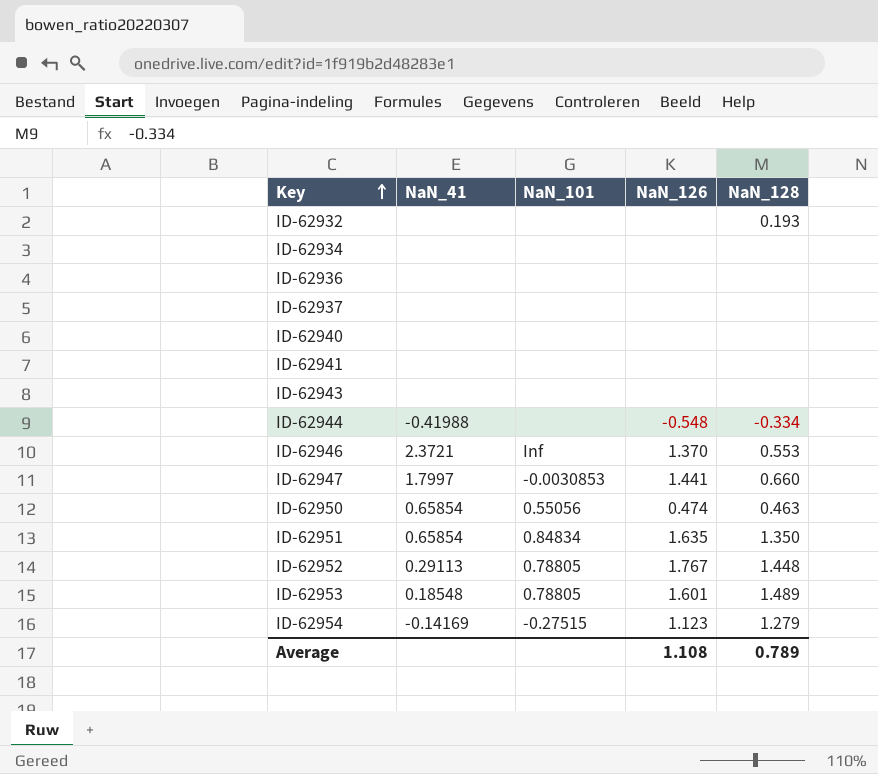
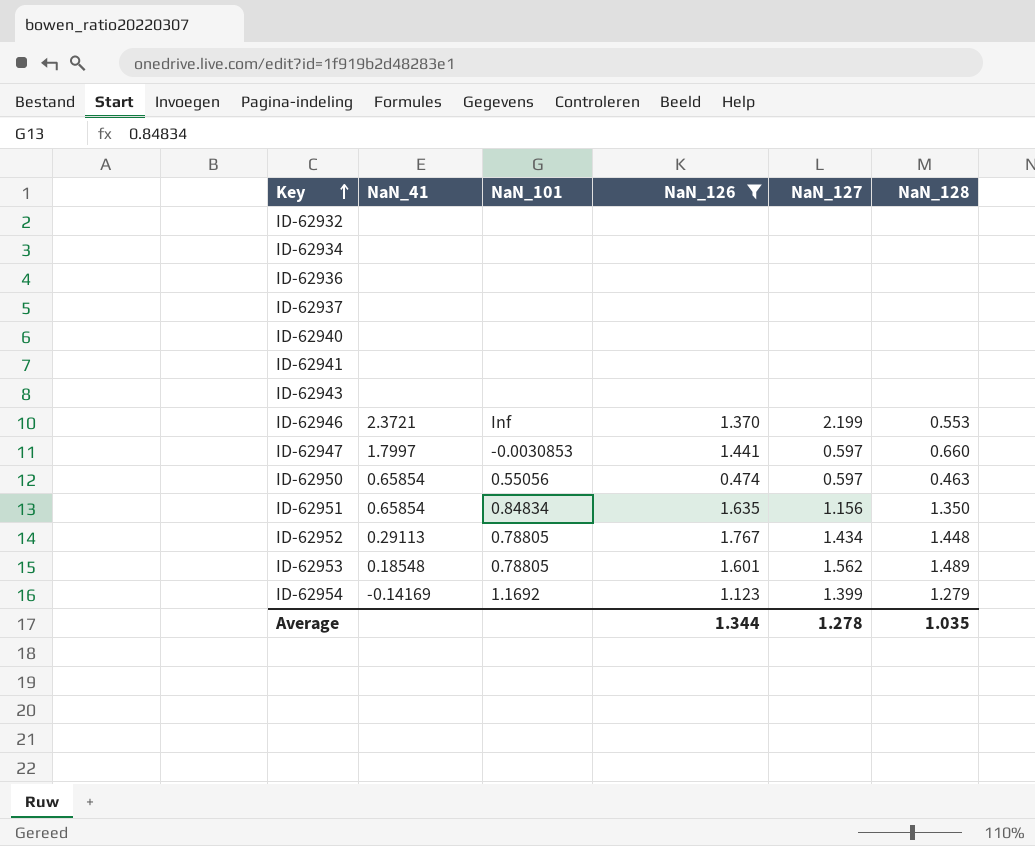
filter: none -> NaN_126 != -0.548
column NaN_127 | position: none -> 5
ID-62932 | NaN_128: 0.193 -> none
ID-62954 | NaN_101: -0.27515 -> 1.1692
Average | NaN_126: 1.108 -> 1.344
Average | NaN_128: 0.789 -> 1.035

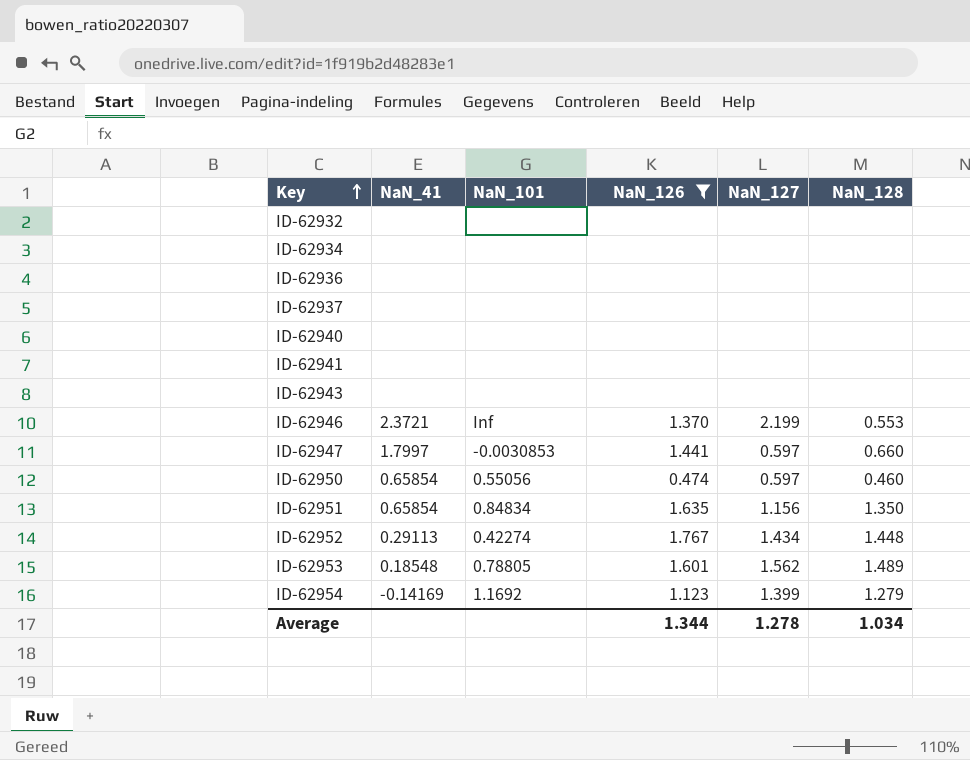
ID-62950 | NaN_128: 0.463 -> 0.460
ID-62952 | NaN_101: 0.78805 -> 0.42274
Average | NaN_128: 1.035 -> 1.034

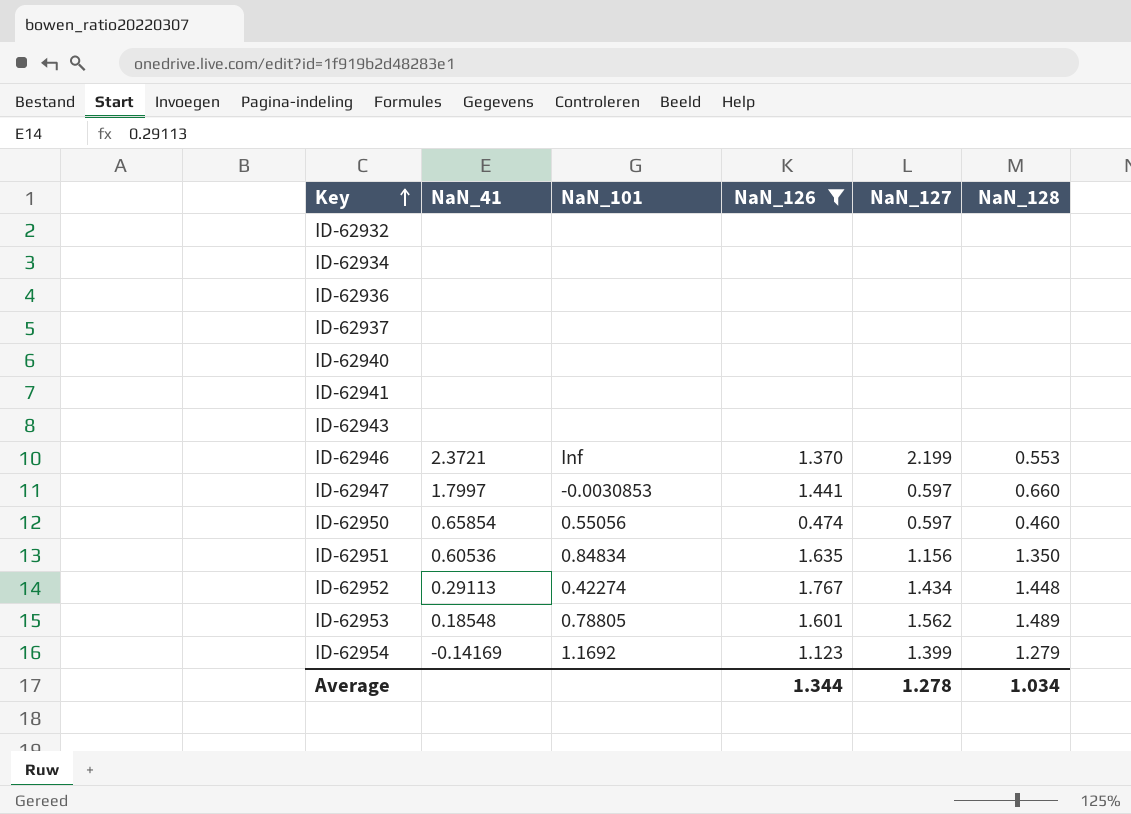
ID-62951 | NaN_41: 0.65854 -> 0.60536

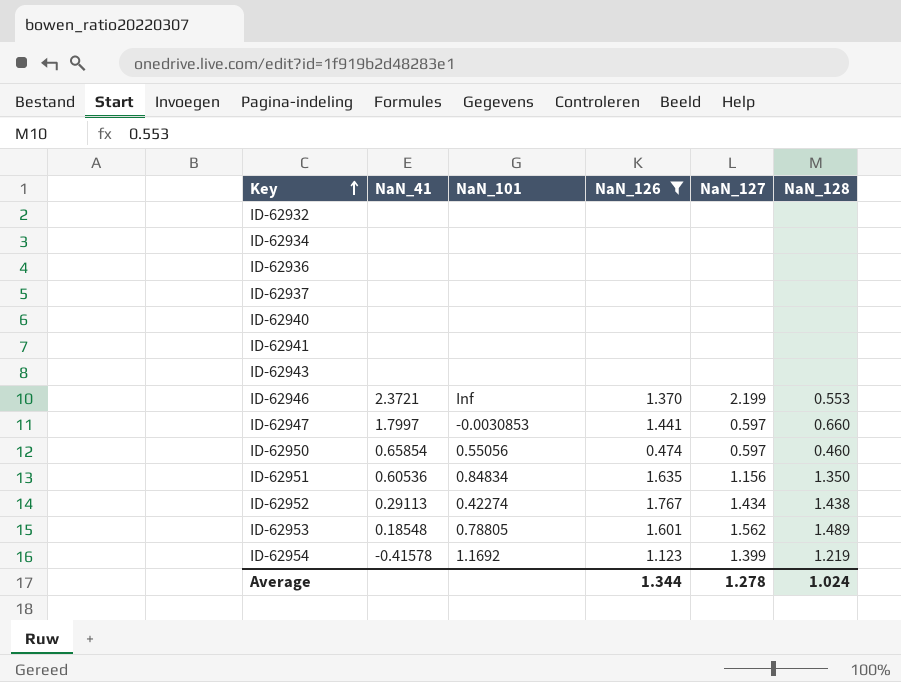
ID-62952 | NaN_128: 1.448 -> 1.438
ID-62954 | NaN_41: -0.14169 -> -0.41578
ID-62954 | NaN_128: 1.279 -> 1.219
Average | NaN_128: 1.034 -> 1.024

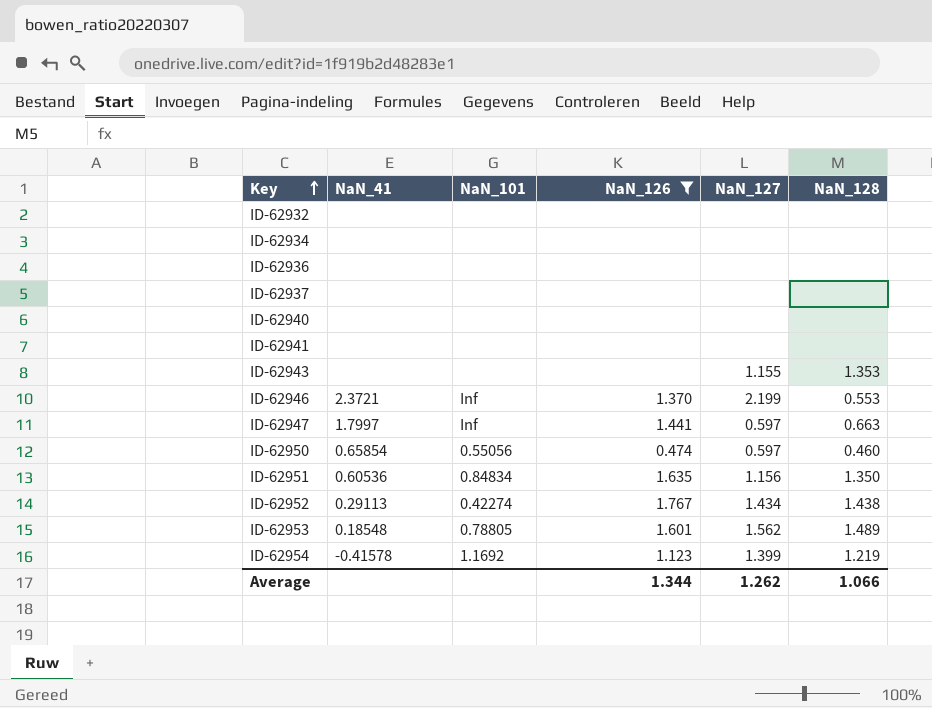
ID-62943 | NaN_127: none -> 1.155
ID-62943 | NaN_128: none -> 1.353
ID-62947 | NaN_101: -0.0030853 -> Inf
ID-62947 | NaN_128: 0.660 -> 0.663
Average | NaN_127: 1.278 -> 1.262
Average | NaN_128: 1.024 -> 1.066

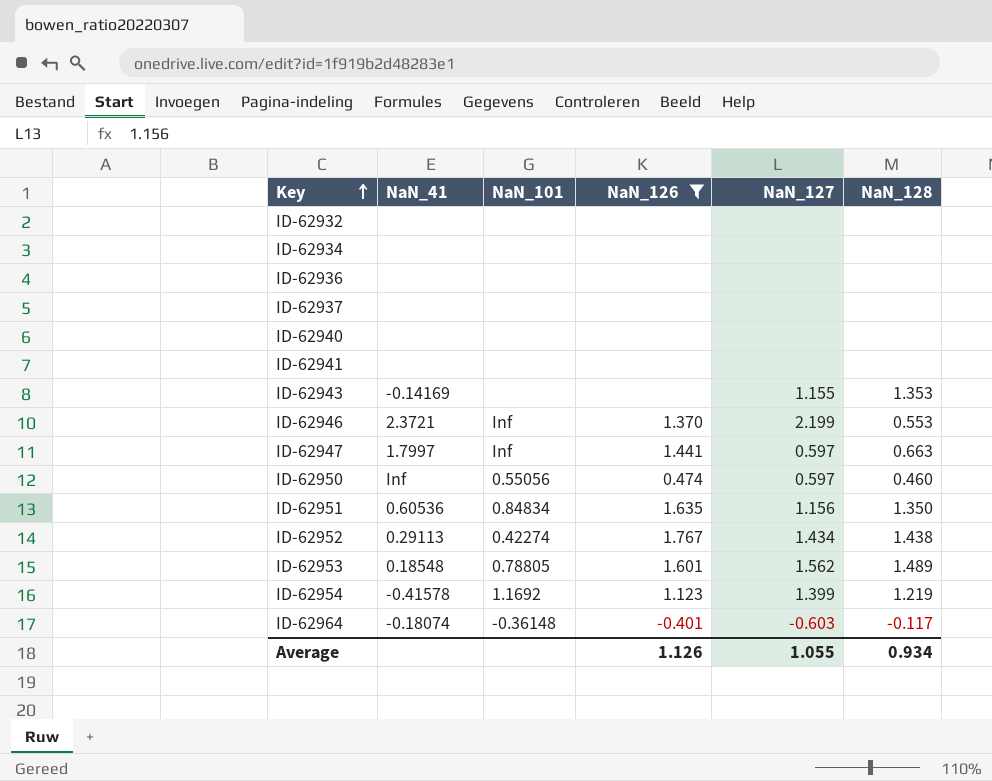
ID-62943 | NaN_41: none -> -0.14169
ID-62950 | NaN_41: 0.65854 -> Inf
row ID-62964: none -> -0.18074 | -0.36148 | -0.401 | -0.603 | -0.117
Average | NaN_126: 1.344 -> 1.126
Average | NaN_127: 1.262 -> 1.055
Average | NaN_128: 1.066 -> 0.934

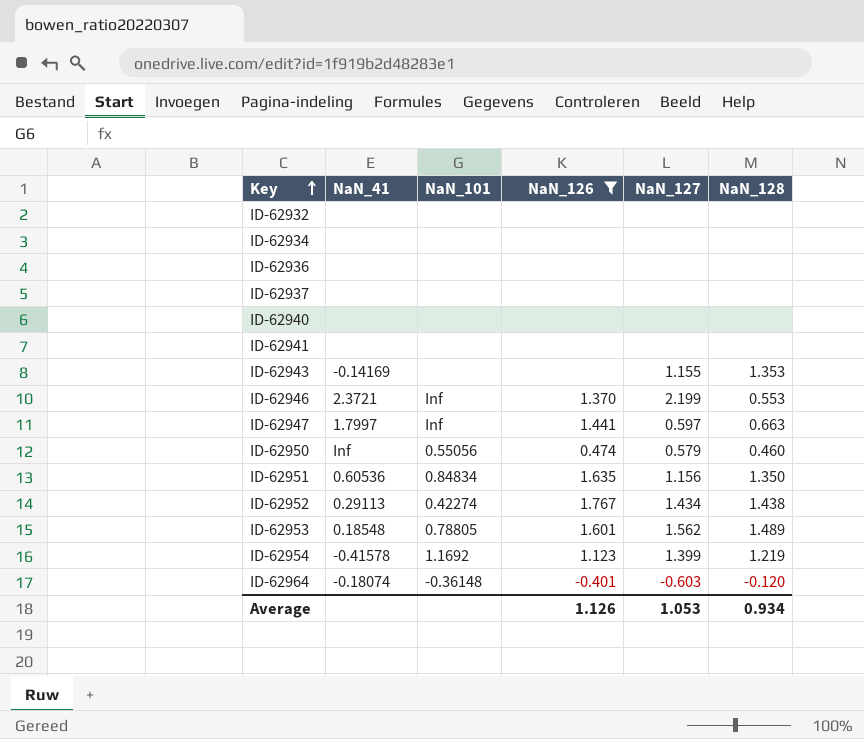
ID-62950 | NaN_127: 0.597 -> 0.579
ID-62964 | NaN_128: -0.117 -> -0.120
Average | NaN_127: 1.055 -> 1.053

